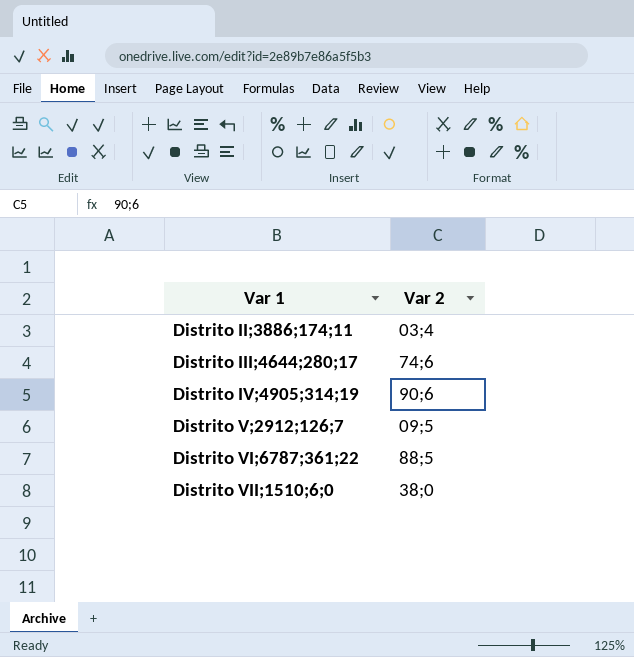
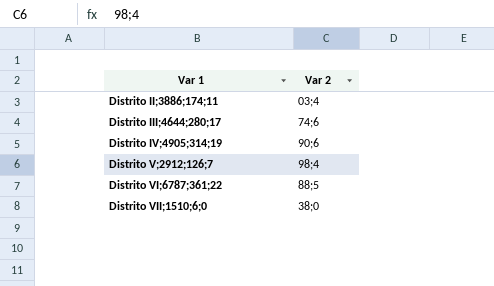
Distrito V;2912;126;7 | Var 2: 09;5 -> 98;4

